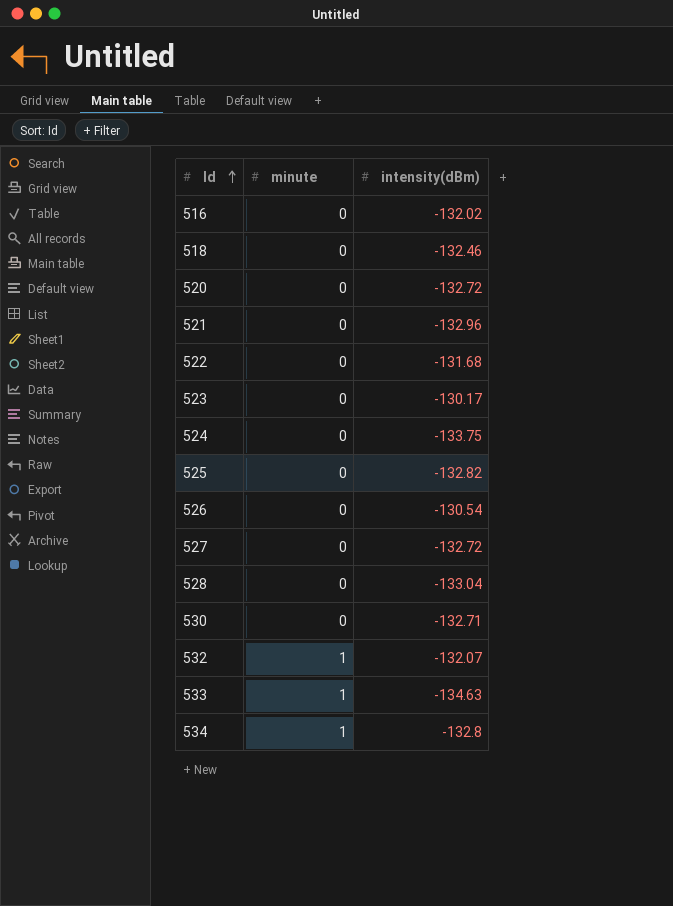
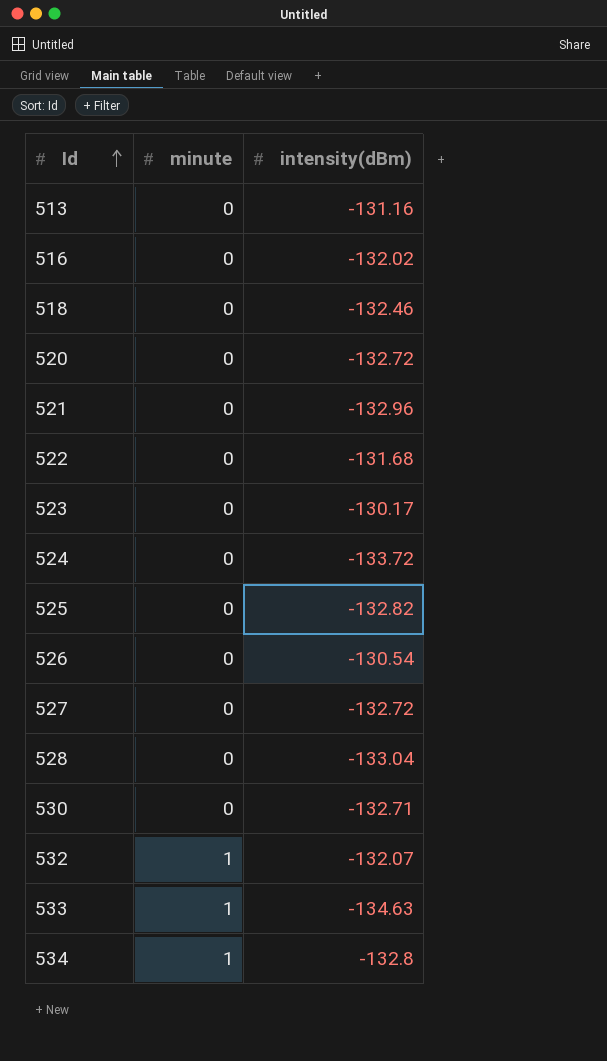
row 513: none -> 0 | -131.16
524 | intensity(dBm): -133.75 -> -133.72

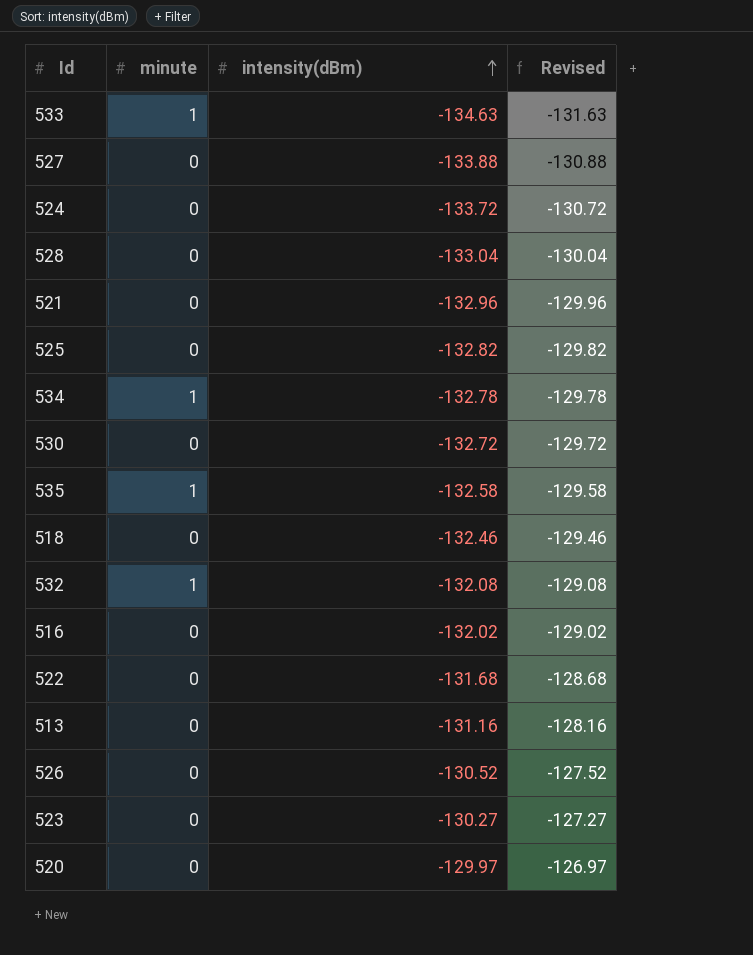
row order: Id ascending -> intensity(dBm) ascending
column Revised | formula: none -> [intensity(dBm)] + 3
527 | intensity(dBm): -132.72 -> -133.88
534 | intensity(dBm): -132.8 -> -132.78
530 | intensity(dBm): -132.71 -> -132.72
row 535: none -> 1 | -132.58 | -129.58
532 | intensity(dBm): -132.07 -> -132.08
526 | intensity(dBm): -130.54 -> -130.52
523 | intensity(dBm): -130.17 -> -130.27
520 | intensity(dBm): -132.72 -> -129.97

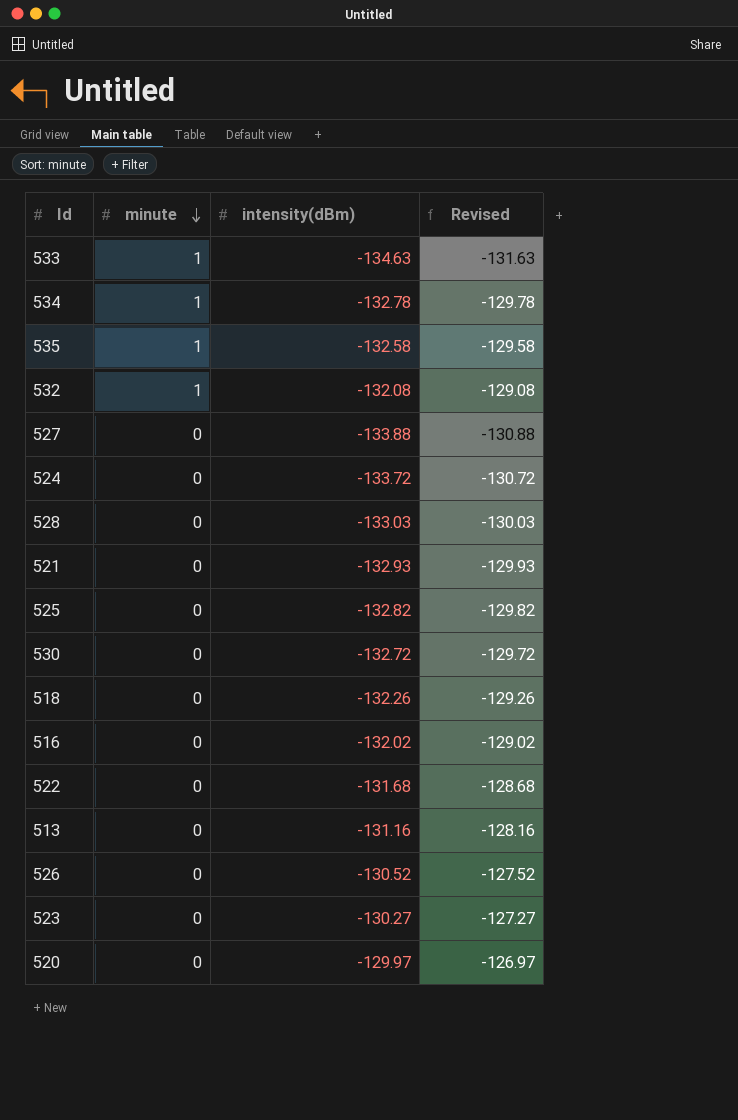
row order: intensity(dBm) ascending -> minute descending
528 | intensity(dBm): -133.04 -> -133.03
528 | Revised: -130.04 -> -130.03
521 | intensity(dBm): -132.96 -> -132.93
521 | Revised: -129.96 -> -129.93
518 | intensity(dBm): -132.46 -> -132.26
518 | Revised: -129.46 -> -129.26

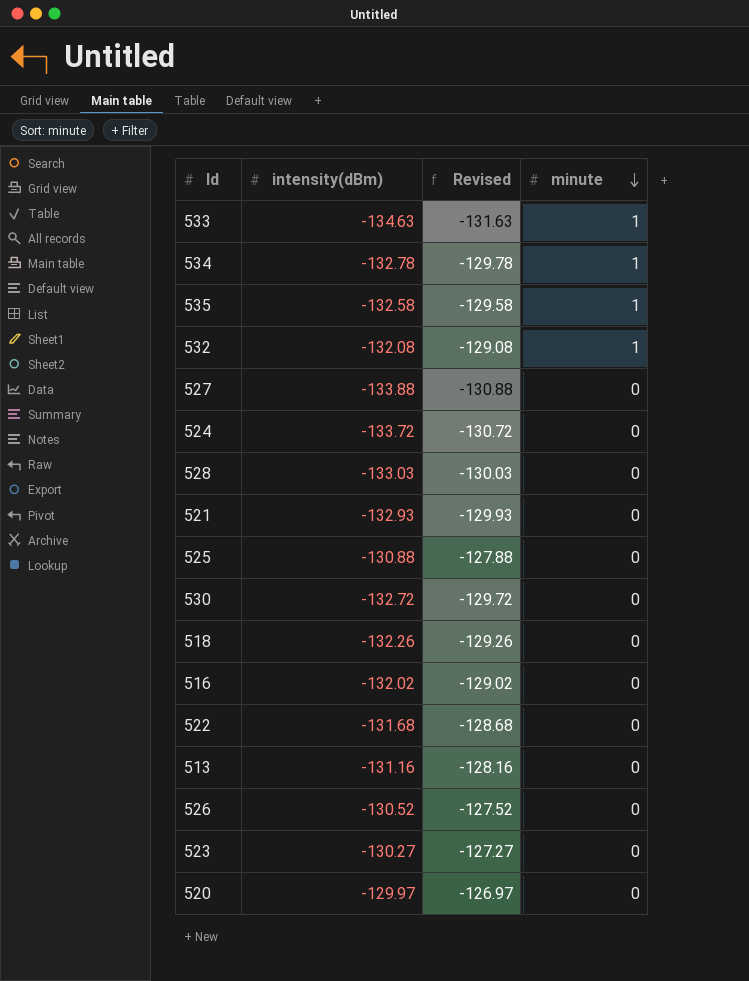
column minute | position: 2 -> 4
525 | intensity(dBm): -132.82 -> -130.88
525 | Revised: -129.82 -> -127.88

